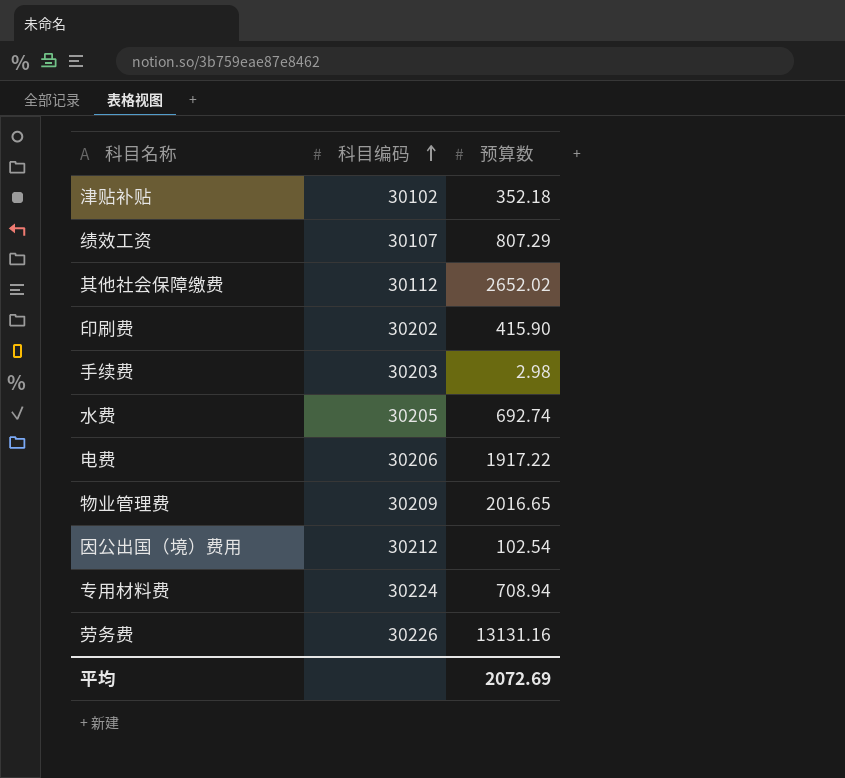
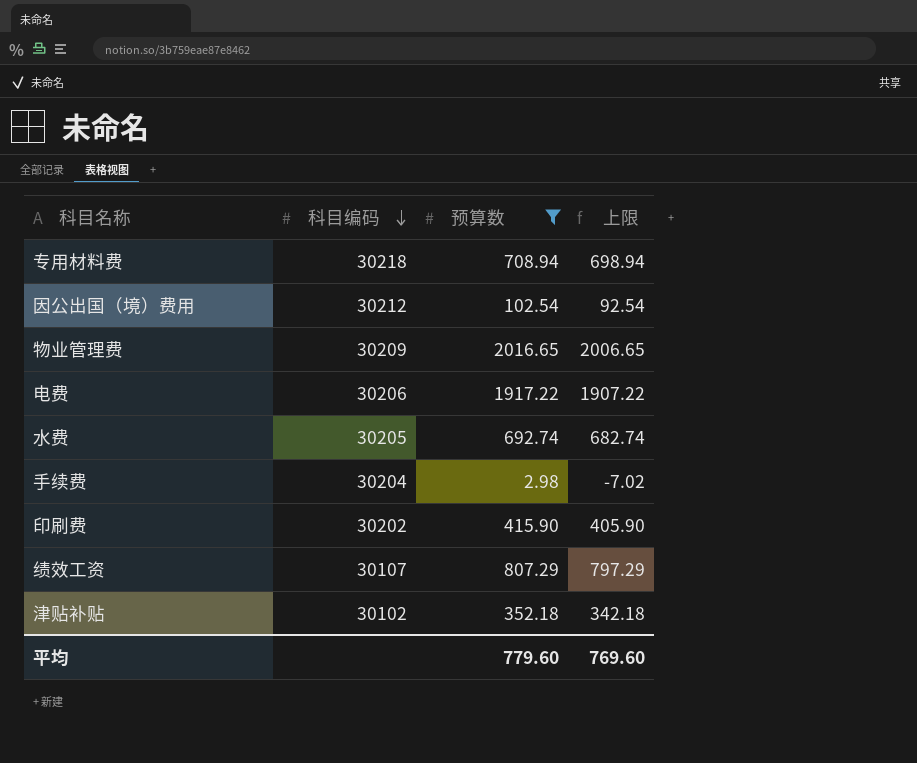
filter: none -> 预算数 <= 2016.65
row order: 科目编码 ascending -> 科目编码 descending
column 上限 | formula: none -> [预算数] - 10
专用材料费 | 科目编码: 30224 -> 30218
手续费 | 科目编码: 30203 -> 30204
平均 | 预算数: 2072.69 -> 779.60

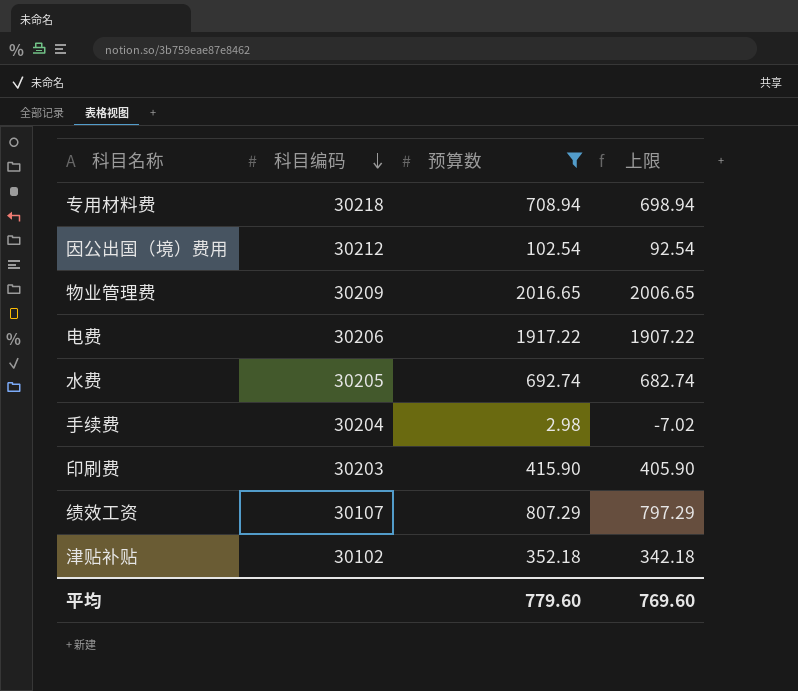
印刷费 | 科目编码: 30202 -> 30203

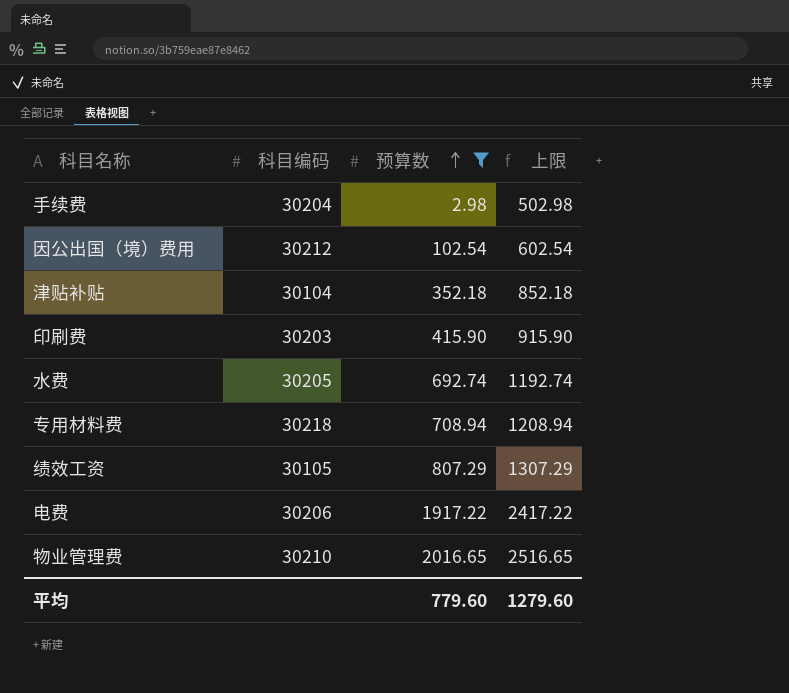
row order: 科目编码 descending -> 预算数 ascending
column 上限 | formula: [预算数] - 10 -> [预算数] + 500
津贴补贴 | 科目编码: 30102 -> 30104
绩效工资 | 科目编码: 30107 -> 30105
物业管理费 | 科目编码: 30209 -> 30210
平均 | 上限: 769.60 -> 1279.60

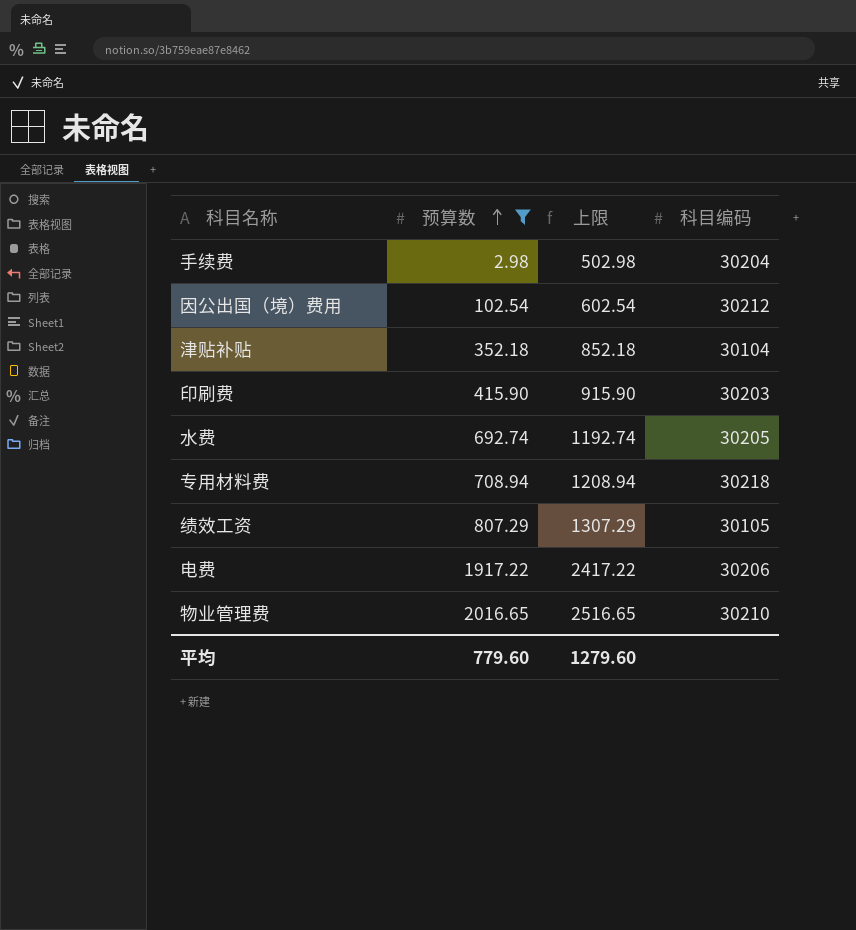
column 科目编码 | position: 2 -> 4

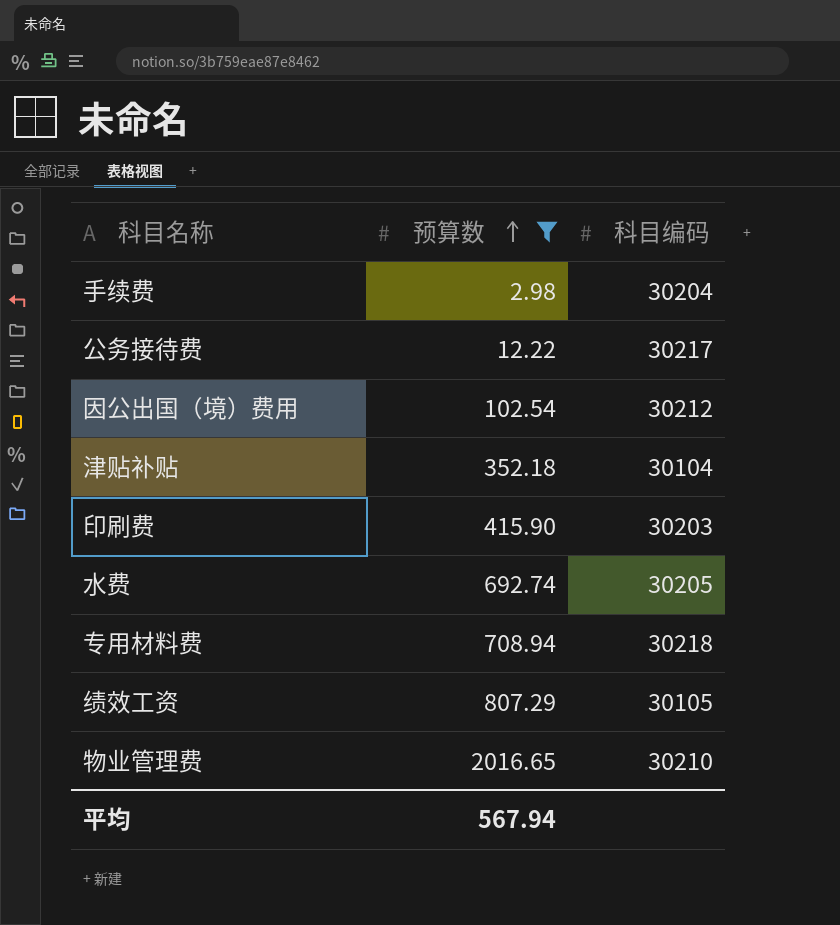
column 上限 | formula: [预算数] + 500 -> none
row 电费: 1917.22 | 2417.22 | 30206 -> none
row 公务接待费: none -> 12.22 | 30217
平均 | 预算数: 779.60 -> 567.94

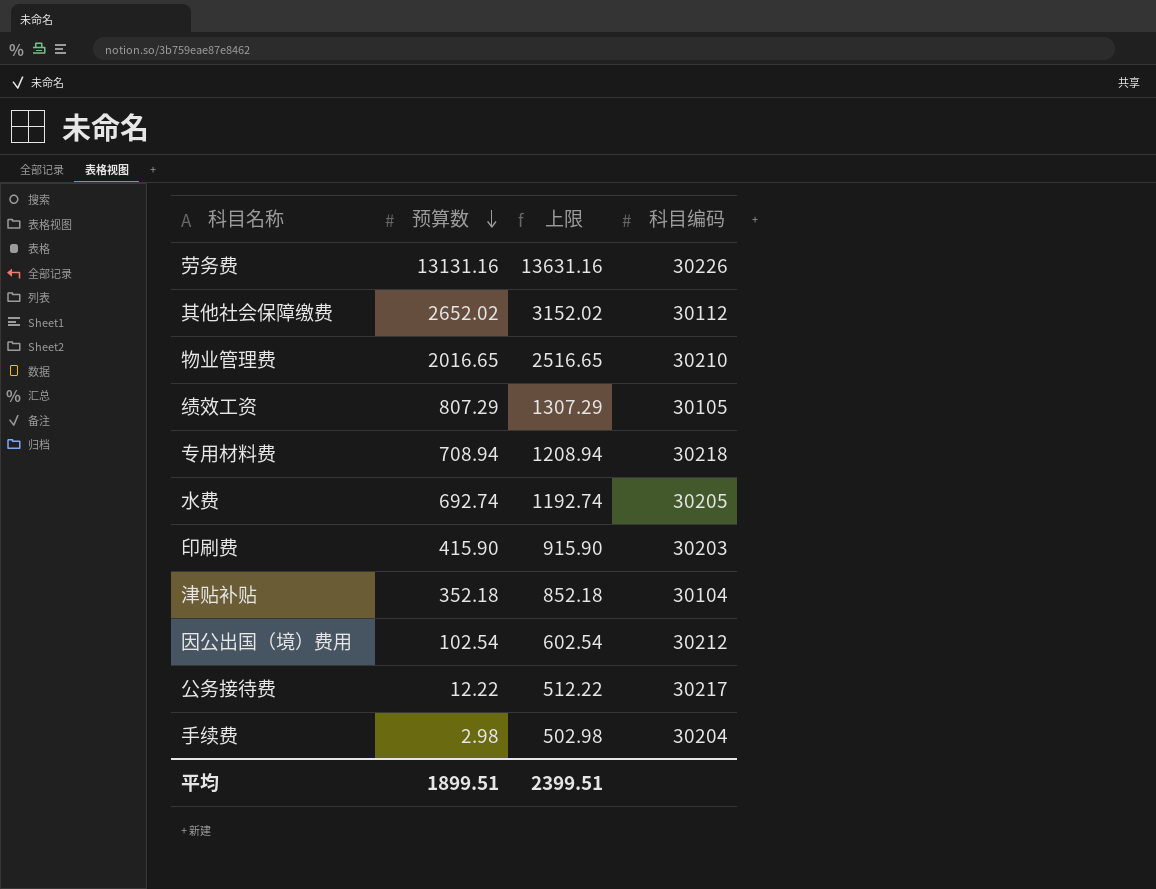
filter: 预算数 <= 2016.65 -> none
row order: 预算数 ascending -> 预算数 descending
column 上限 | formula: none -> [预算数] + 500
平均 | 预算数: 567.94 -> 1899.51

